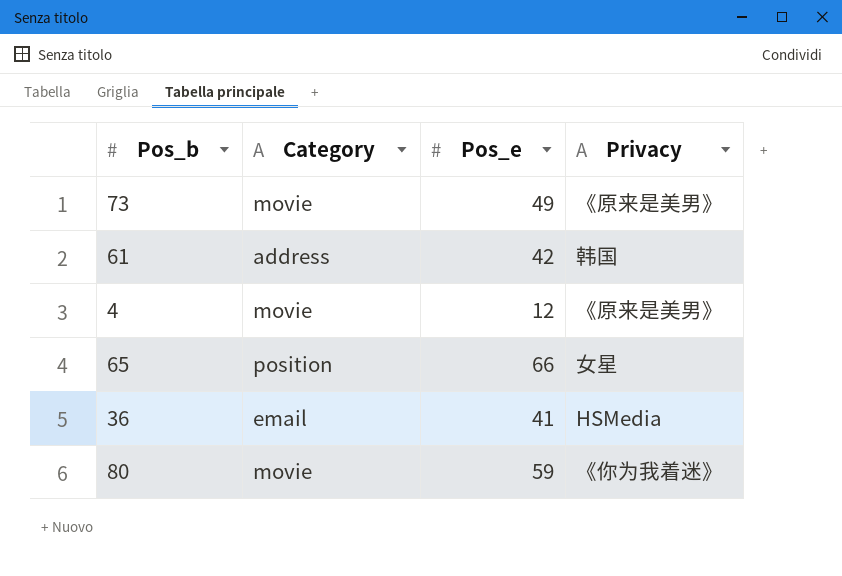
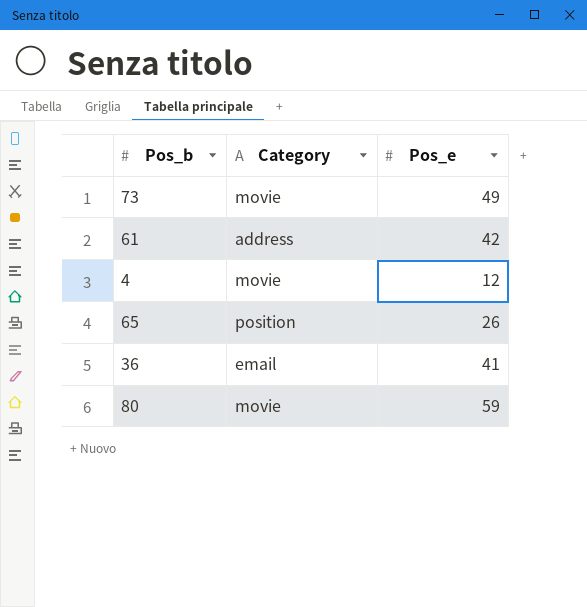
column Privacy | position: 4 -> none
65 | Pos_e: 66 -> 26

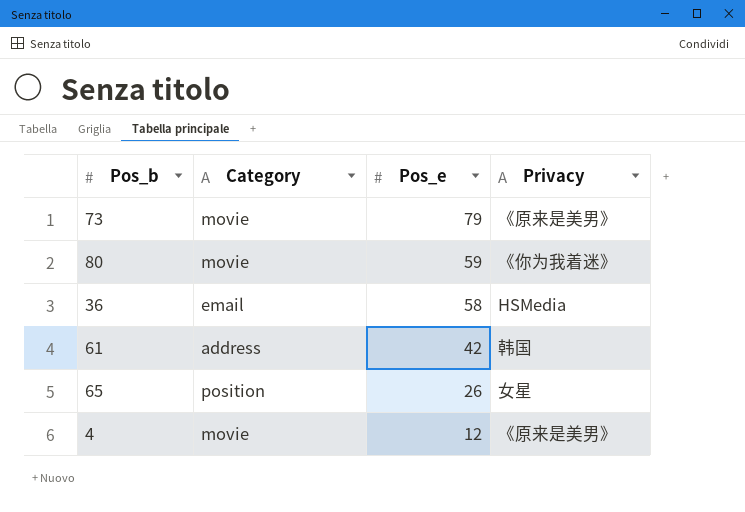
row order: none -> Pos_e descending
column Privacy | position: none -> 4
73 | Pos_e: 49 -> 79
36 | Pos_e: 41 -> 58

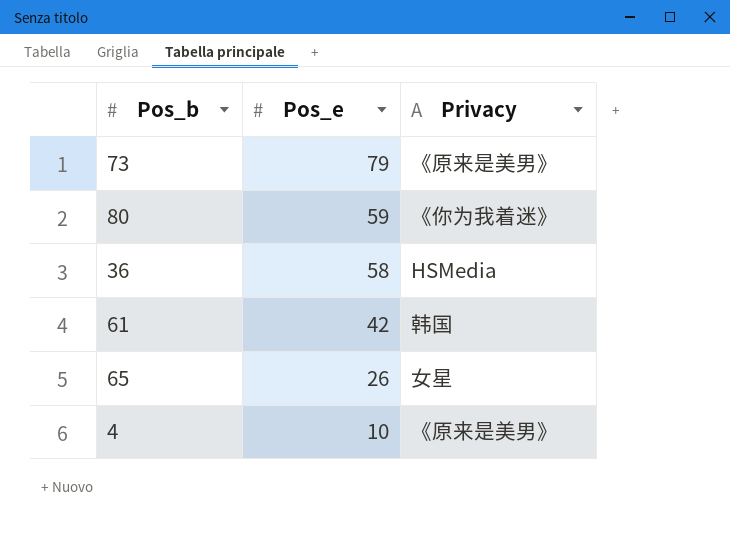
column Category | position: 2 -> none
4 | Pos_e: 12 -> 10

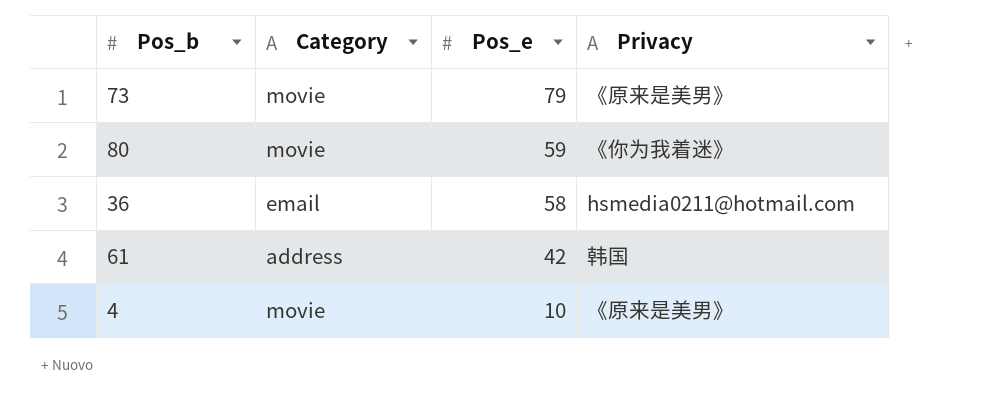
column Category | position: none -> 2
row 65: 26 | 女星 -> none
36 | Privacy: HSMedia -> hsmedia0211@hotmail.com

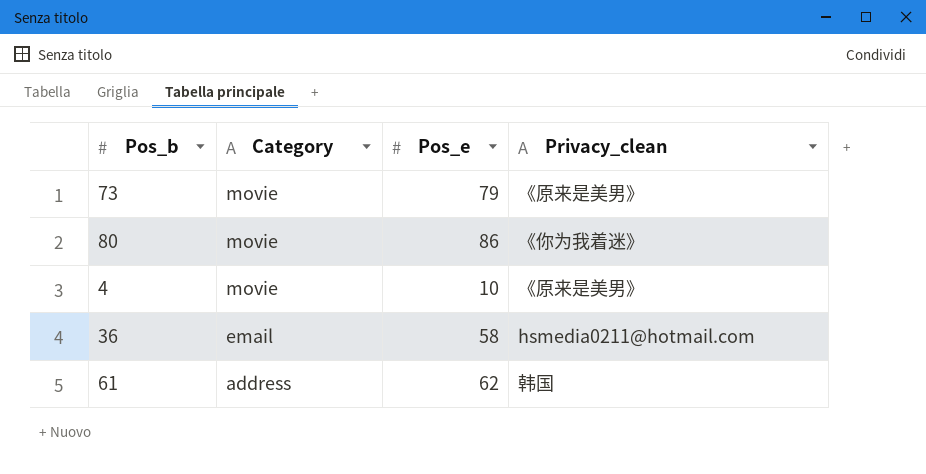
row order: Pos_e descending -> Category descending
column name: Privacy -> Privacy_clean
80 | Pos_e: 59 -> 86
61 | Pos_e: 42 -> 62

